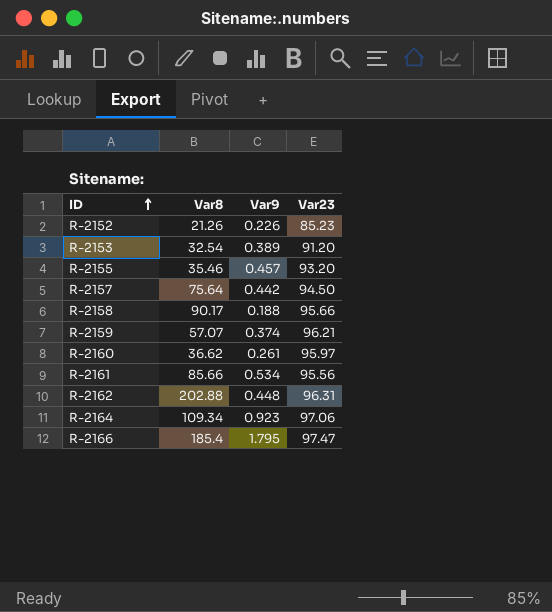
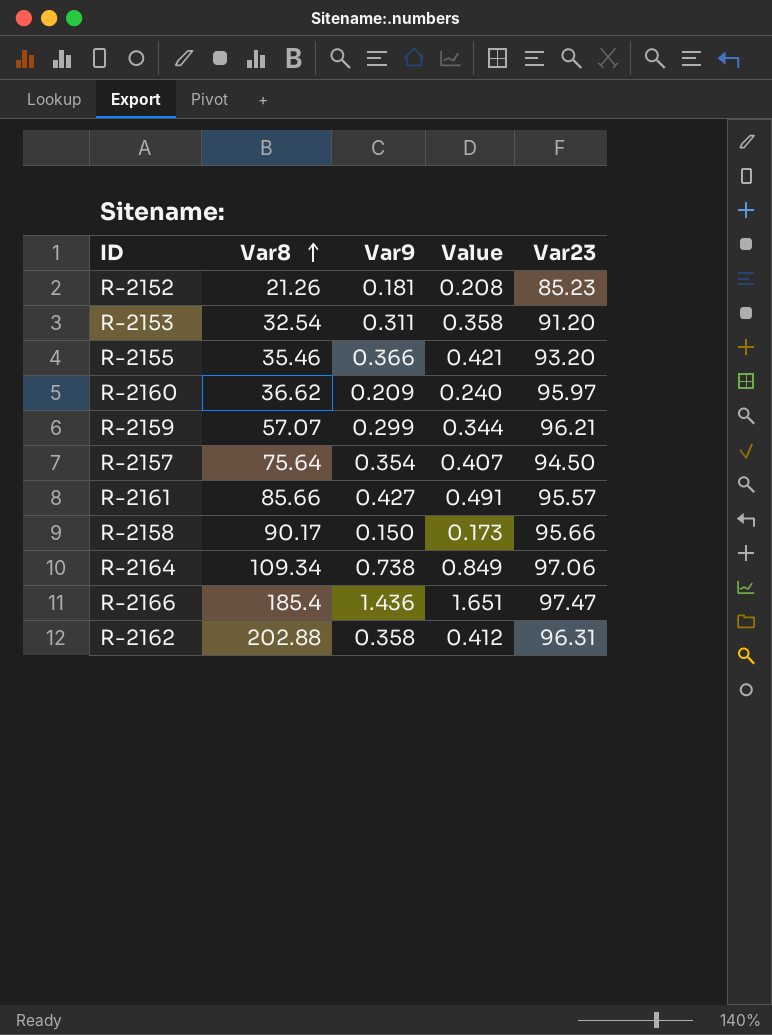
row order: ID ascending -> Var8 ascending
column Value | formula: none -> [Var9] * 1.15
R-2152 | Var9: 0.226 -> 0.181
R-2153 | Var9: 0.389 -> 0.311
R-2155 | Var9: 0.457 -> 0.366
R-2160 | Var9: 0.261 -> 0.209
R-2159 | Var9: 0.374 -> 0.299
R-2157 | Var9: 0.442 -> 0.354
R-2161 | Var9: 0.534 -> 0.427
R-2161 | Var23: 95.56 -> 95.57
R-2158 | Var9: 0.188 -> 0.150
R-2164 | Var9: 0.923 -> 0.738
R-2166 | Var9: 1.795 -> 1.436
R-2162 | Var9: 0.448 -> 0.358

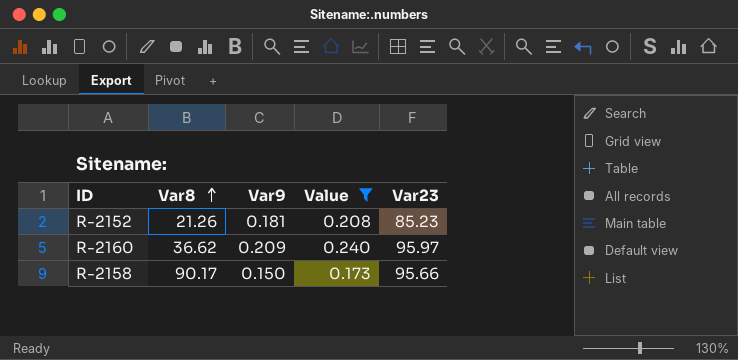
filter: none -> Value <= 0.240

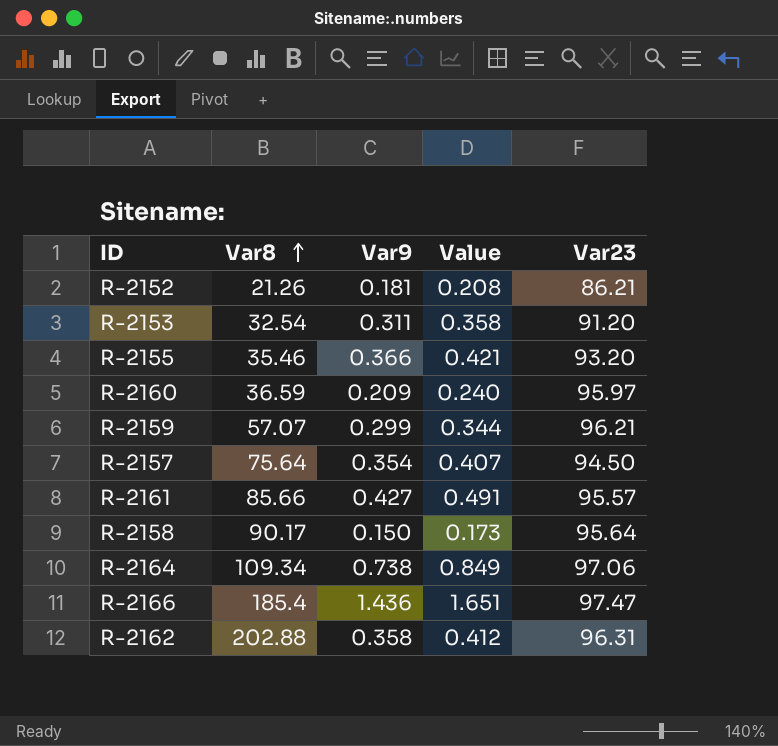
filter: Value <= 0.240 -> none
R-2152 | Var23: 85.23 -> 86.21
R-2160 | Var8: 36.62 -> 36.59
R-2158 | Var23: 95.66 -> 95.64

